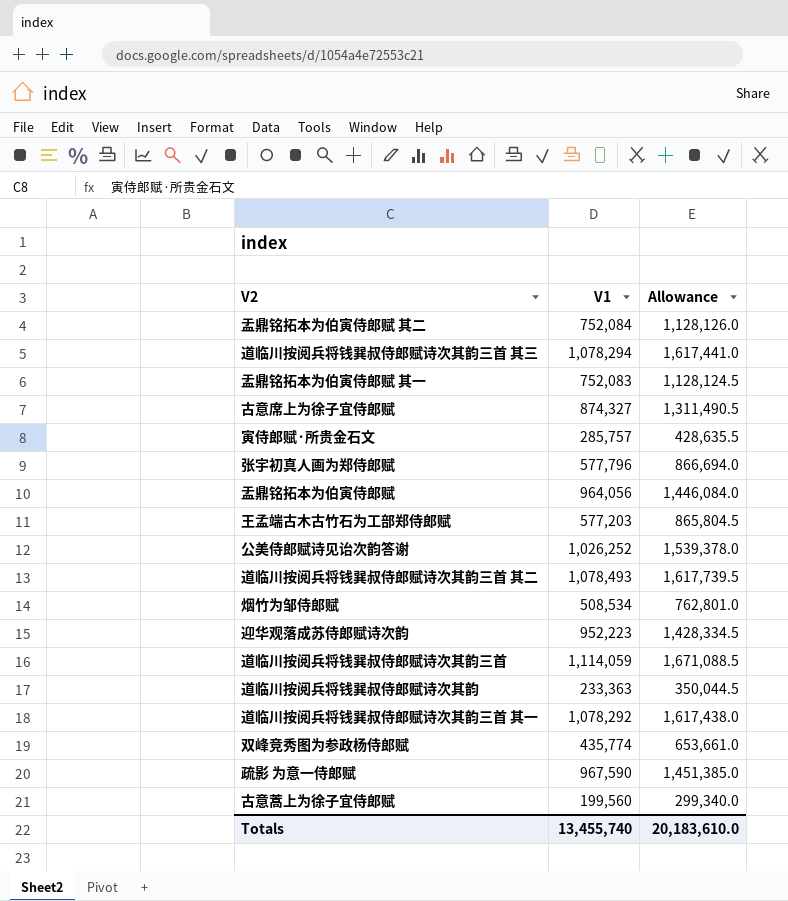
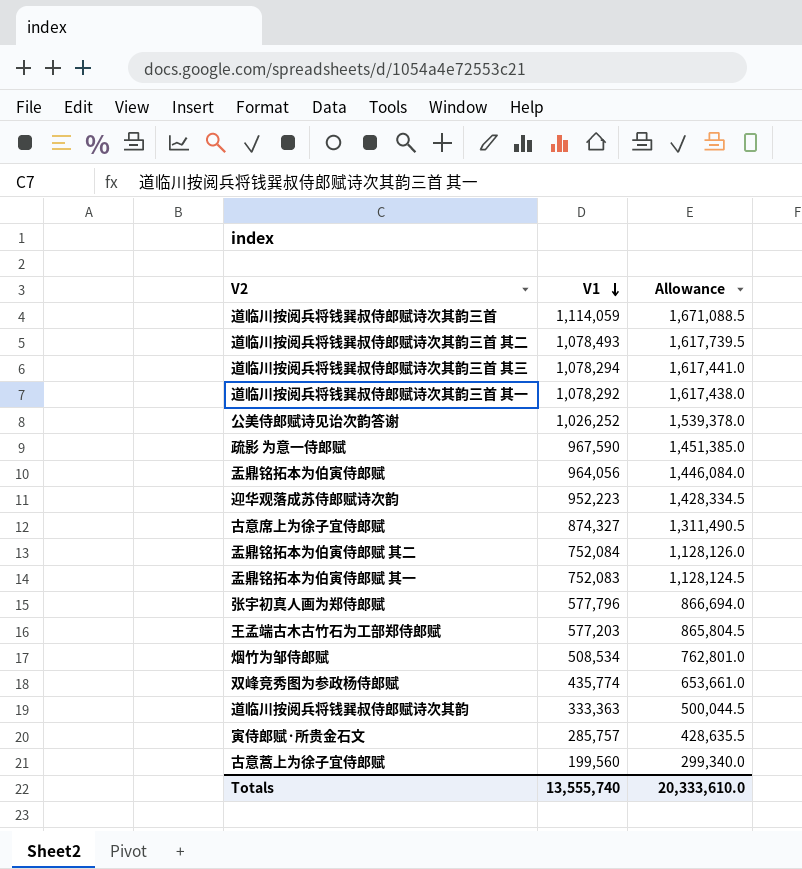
row order: none -> V1 descending
道临川按阅兵将钱巽叔侍郎赋诗次其韵 | V1: 233,363 -> 333,363
道临川按阅兵将钱巽叔侍郎赋诗次其韵 | Allowance: 350,044.5 -> 500,044.5
Totals | V1: 13,455,740 -> 13,555,740
Totals | Allowance: 20,183,610.0 -> 20,333,610.0

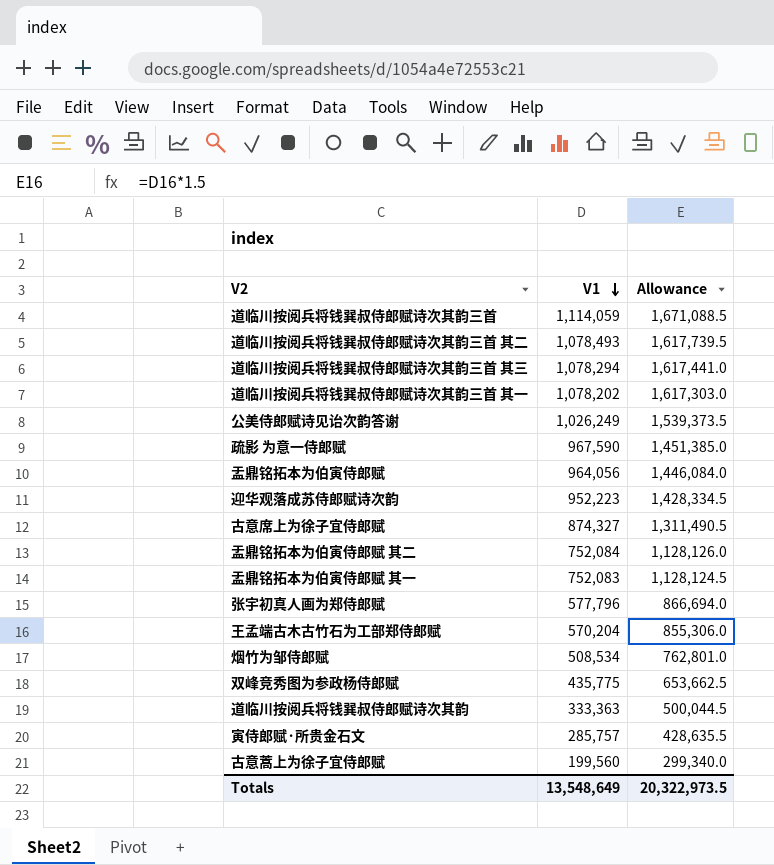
道临川按阅兵将钱巽叔侍郎赋诗次其韵三首 其一 | V1: 1,078,292 -> 1,078,202
道临川按阅兵将钱巽叔侍郎赋诗次其韵三首 其一 | Allowance: 1,617,438.0 -> 1,617,303.0
公美侍郎赋诗见诒次韵答谢 | V1: 1,026,252 -> 1,026,249
公美侍郎赋诗见诒次韵答谢 | Allowance: 1,539,378.0 -> 1,539,373.5
王孟端古木古竹石为工部郑侍郎赋 | V1: 577,203 -> 570,204
王孟端古木古竹石为工部郑侍郎赋 | Allowance: 865,804.5 -> 855,306.0
双峰竞秀图为参政杨侍郎赋 | V1: 435,774 -> 435,775
双峰竞秀图为参政杨侍郎赋 | Allowance: 653,661.0 -> 653,662.5
Totals | V1: 13,555,740 -> 13,548,649
Totals | Allowance: 20,333,610.0 -> 20,322,973.5

